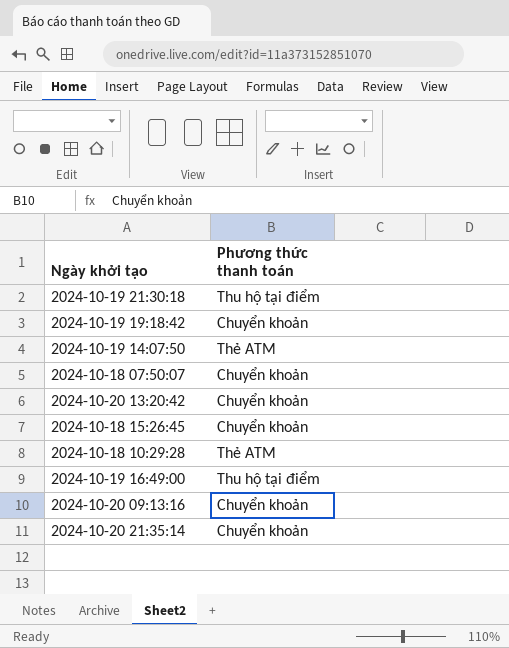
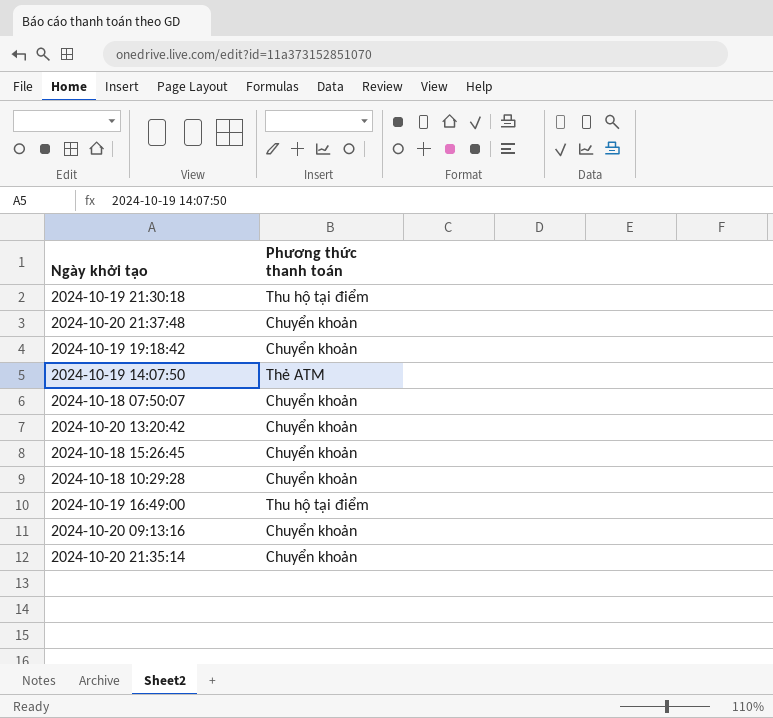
row 2024-10-20 21:37:48: none -> Chuyển khoản
2024-10-18 10:29:28 | Phương thức thanh toán: Thẻ ATM -> Chuyển khoản

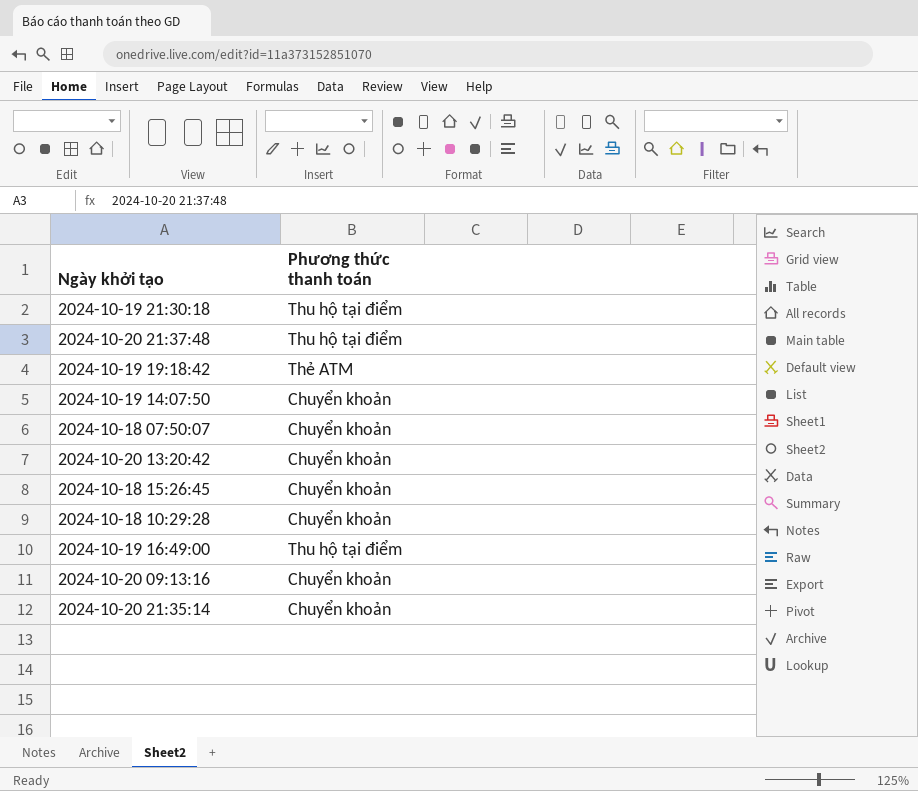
2024-10-20 21:37:48 | Phương thức thanh toán: Chuyển khoản -> Thu hộ tại điểm
2024-10-19 19:18:42 | Phương thức thanh toán: Chuyển khoản -> Thẻ ATM
2024-10-19 14:07:50 | Phương thức thanh toán: Thẻ ATM -> Chuyển khoản

